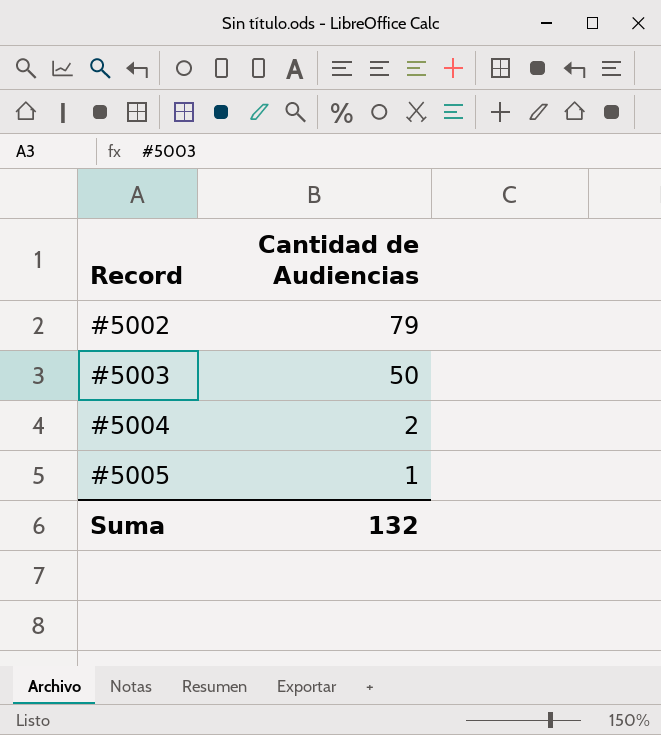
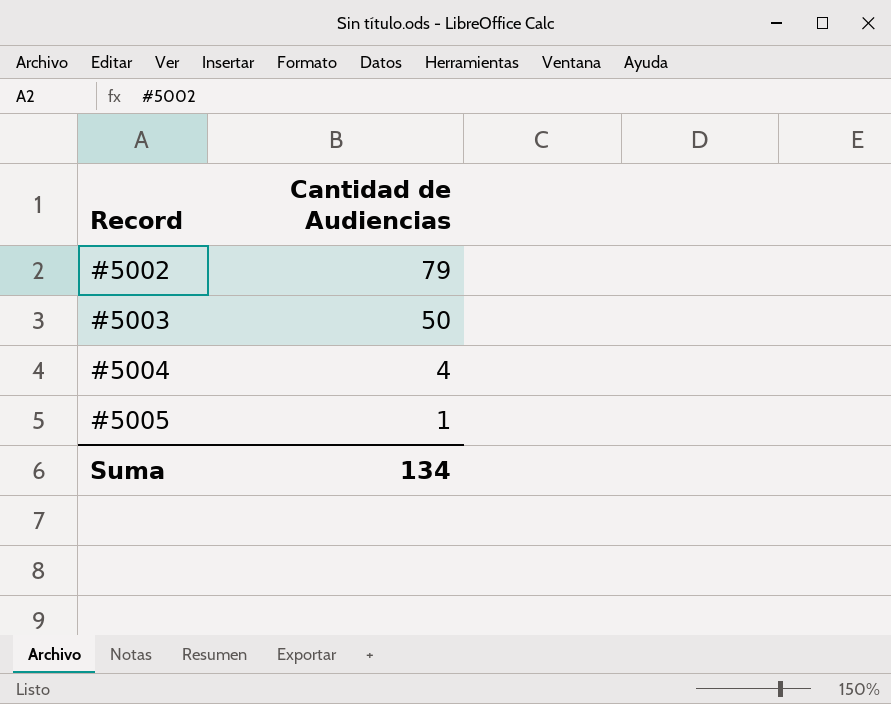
#5004 | Cantidad de Audiencias: 2 -> 4
Suma | Cantidad de Audiencias: 132 -> 134

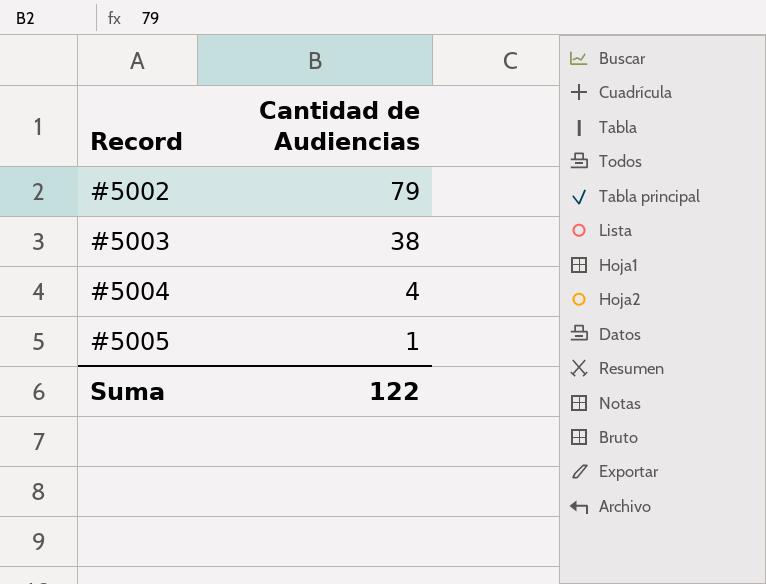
#5003 | Cantidad de Audiencias: 50 -> 38
Suma | Cantidad de Audiencias: 134 -> 122

